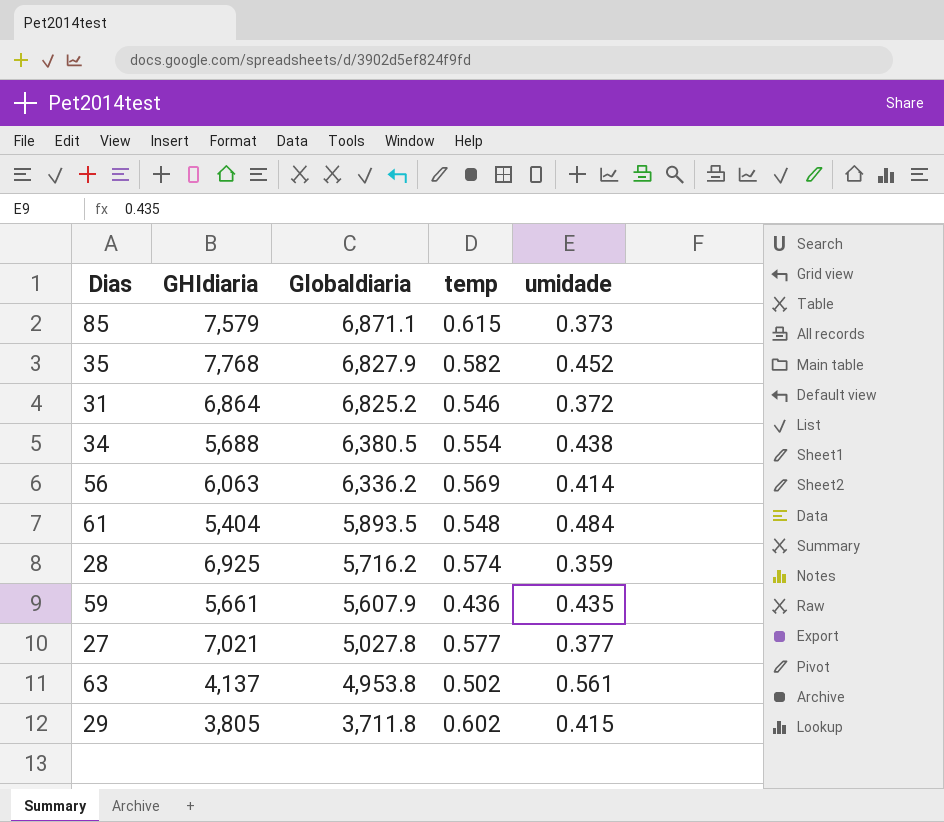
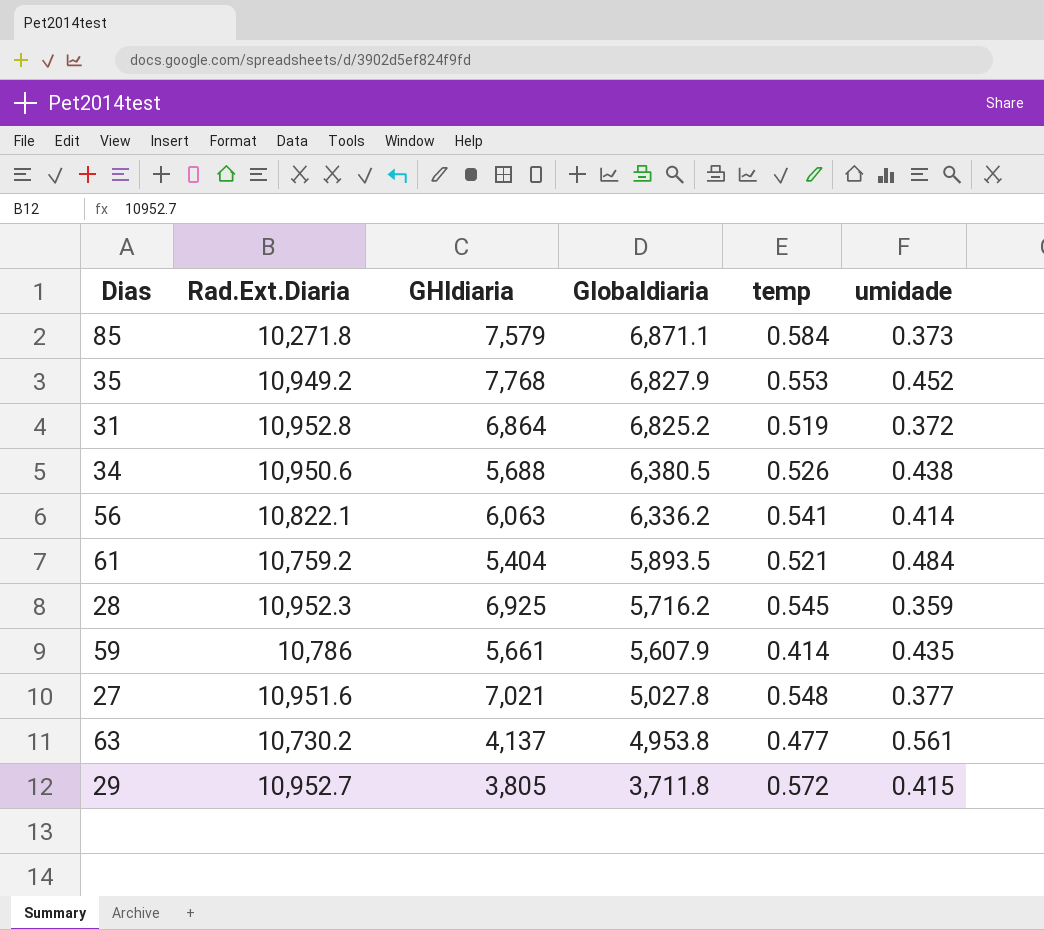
column Rad.Ext.Diaria | position: none -> 2
85 | temp: 0.615 -> 0.584
35 | temp: 0.582 -> 0.553
31 | temp: 0.546 -> 0.519
34 | temp: 0.554 -> 0.526
56 | temp: 0.569 -> 0.541
61 | temp: 0.548 -> 0.521
28 | temp: 0.574 -> 0.545
59 | temp: 0.436 -> 0.414
27 | temp: 0.577 -> 0.548
63 | temp: 0.502 -> 0.477
29 | temp: 0.602 -> 0.572

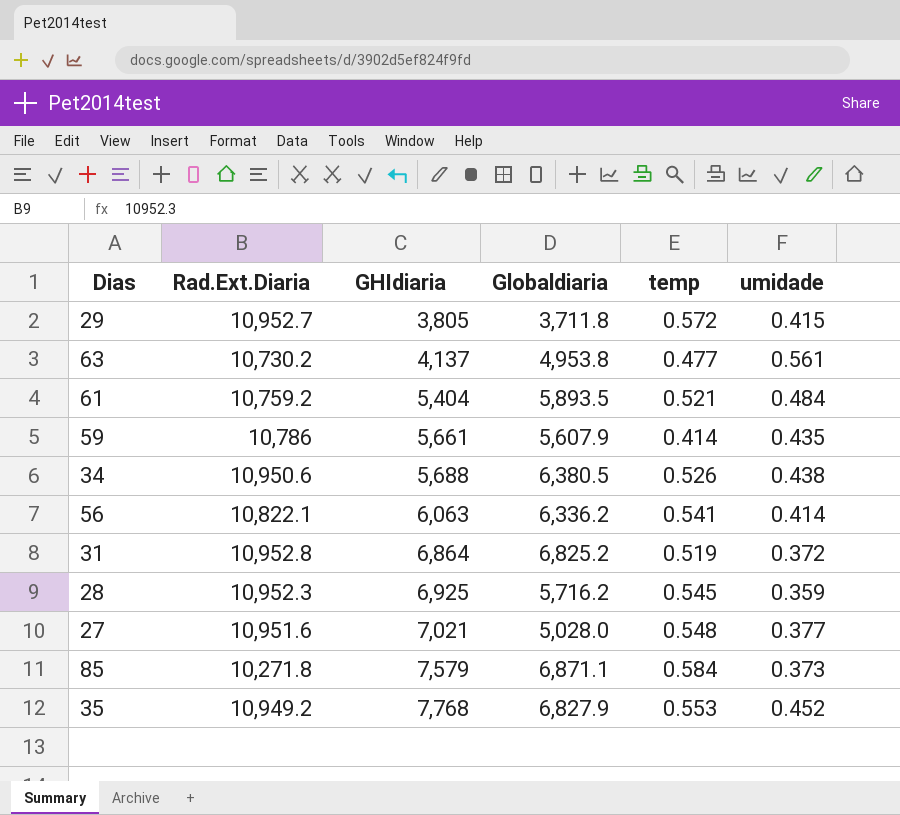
row order: Globaldiaria descending -> GHIdiaria ascending
27 | Globaldiaria: 5,027.8 -> 5,028.0

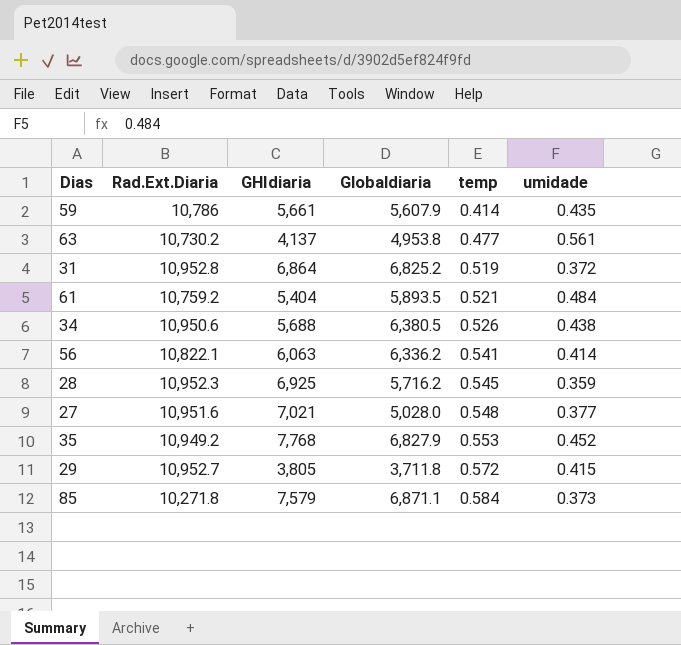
row order: GHIdiaria ascending -> temp ascending

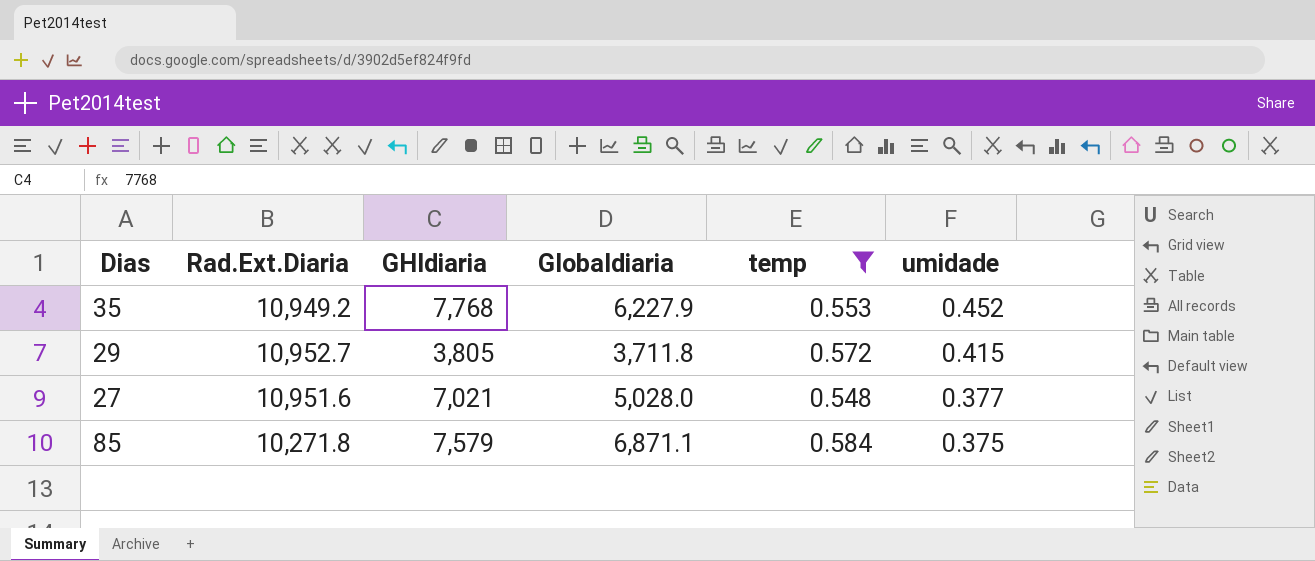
filter: none -> temp >= 0.548
row order: temp ascending -> umidade descending
35 | Globaldiaria: 6,827.9 -> 6,227.9
85 | umidade: 0.373 -> 0.375

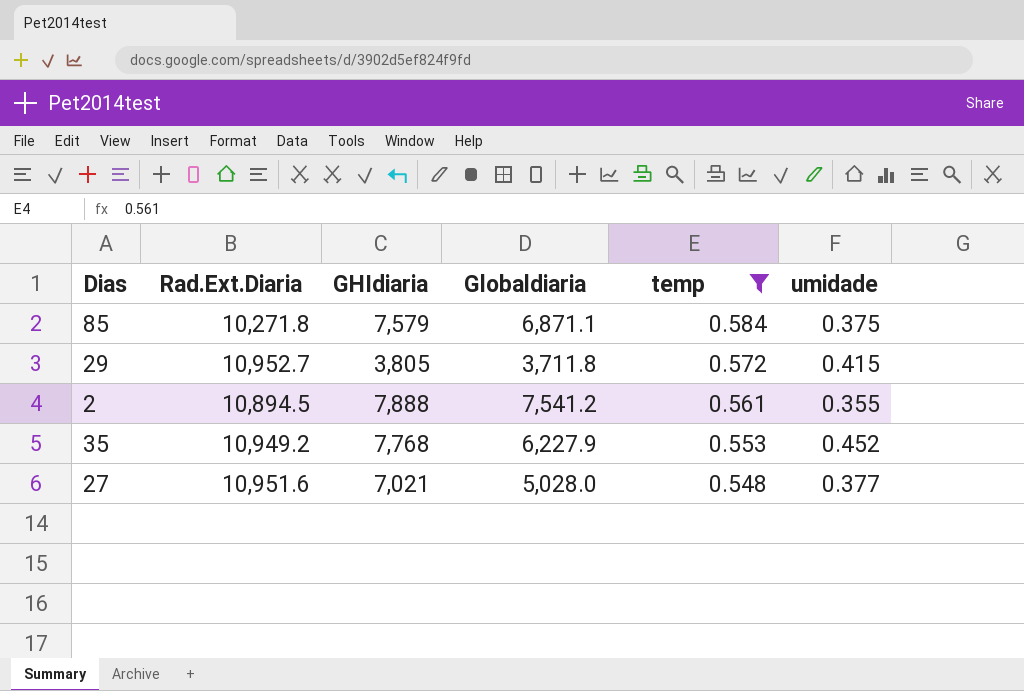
row order: umidade descending -> temp descending
row 2: none -> 10,894.5 | 7,888 | 7,541.2 | 0.561 | 0.355

